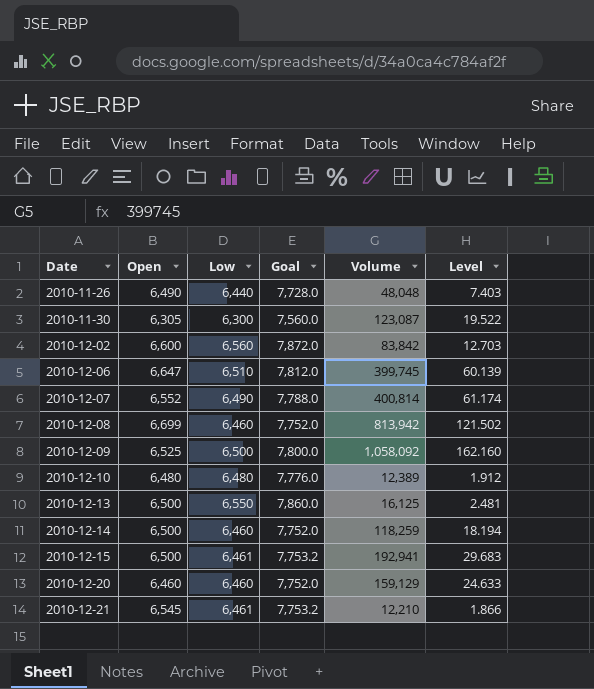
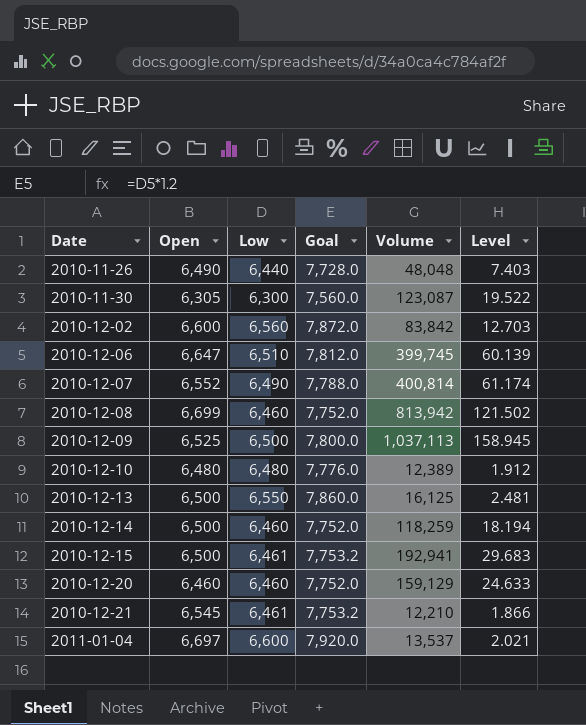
2010-12-09 | Volume: 1,058,092 -> 1,037,113
2010-12-09 | Level: 162.160 -> 158.945
row 2011-01-04: none -> 6,697 | 6,600 | 7,920.0 | 13,537 | 2.021

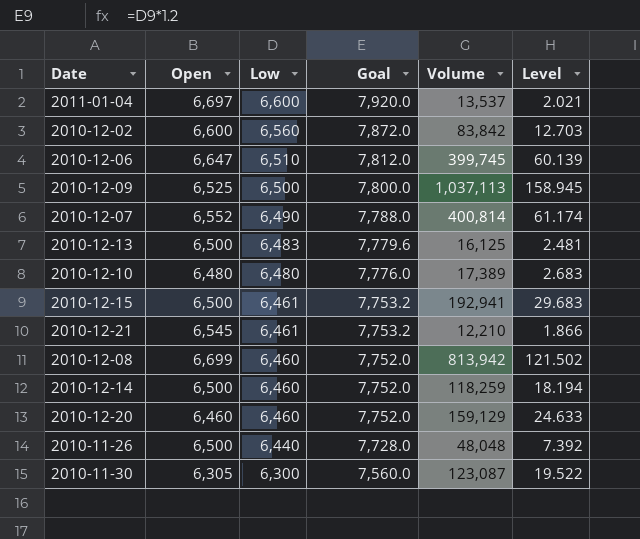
row order: Date ascending -> Low descending
2010-12-13 | Low: 6,550 -> 6,483
2010-12-13 | Goal: 7,860.0 -> 7,779.6
2010-12-10 | Volume: 12,389 -> 17,389
2010-12-10 | Level: 1.912 -> 2.683
2010-11-26 | Open: 6,490 -> 6,500
2010-11-26 | Level: 7.403 -> 7.392

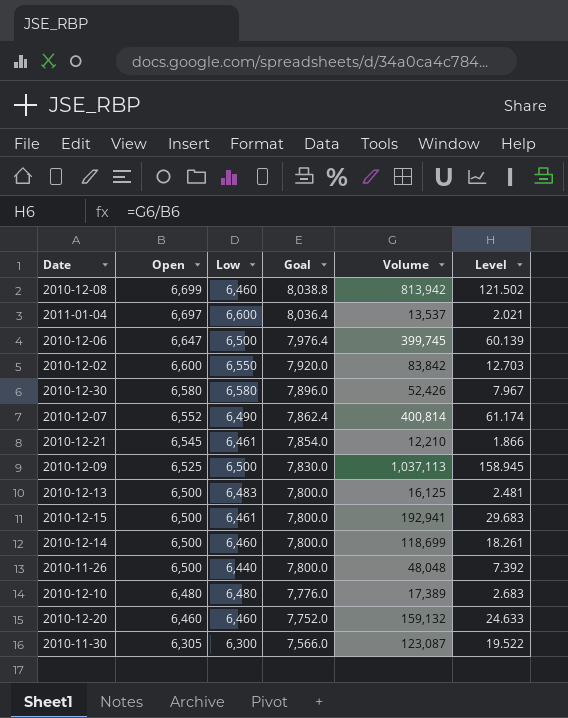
row order: Low descending -> Open descending
column Goal | formula: [Low] * 1.2 -> [Open] * 1.2
2010-12-06 | Low: 6,510 -> 6,500
2010-12-02 | Low: 6,560 -> 6,550
row 2010-12-30: none -> 6,580 | 6,580 | 7,896.0 | 52,426 | 7.967
2010-12-14 | Volume: 118,259 -> 118,699
2010-12-14 | Level: 18.194 -> 18.261
2010-12-20 | Volume: 159,129 -> 159,132

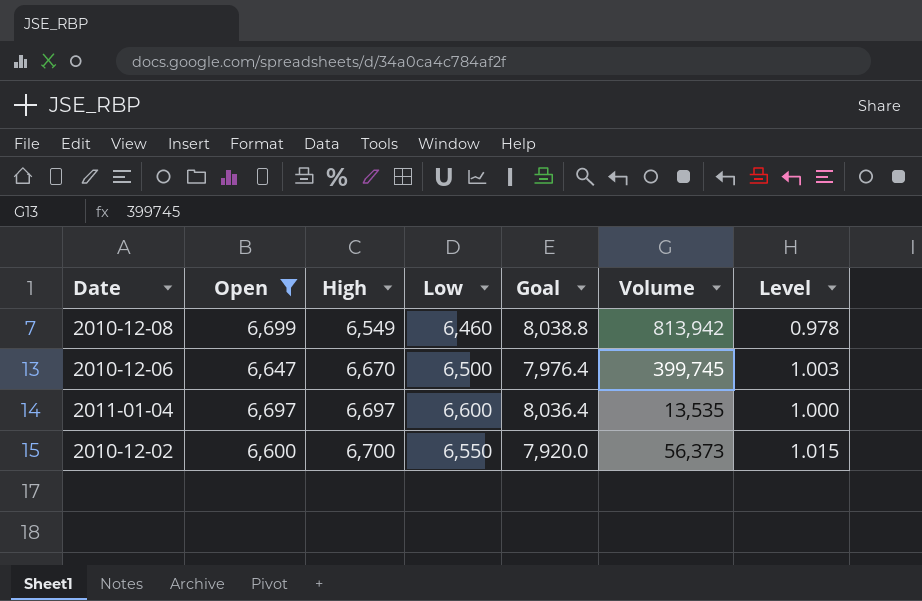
filter: none -> Open >= 6,600
row order: Open descending -> High ascending
column High | position: none -> 3
column Level | formula: [Volume] / [Open] -> [High] / [Open]
2011-01-04 | Volume: 13,537 -> 13,535
2010-12-02 | Volume: 83,842 -> 56,373

